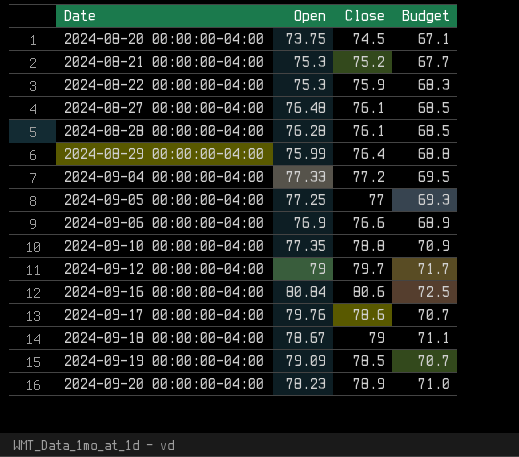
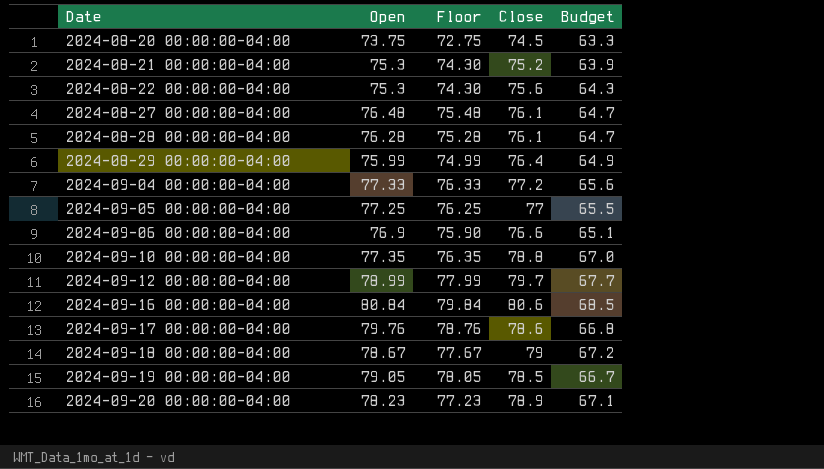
column Floor | formula: none -> [Open] - 1
column Budget | formula: [Close] * 0.9 -> [Close] * 0.85
2024-08-22 00:00:00-04:00 | Close: 75.9 -> 75.6
2024-09-12 00:00:00-04:00 | Open: 79 -> 78.99
2024-09-19 00:00:00-04:00 | Open: 79.09 -> 79.05

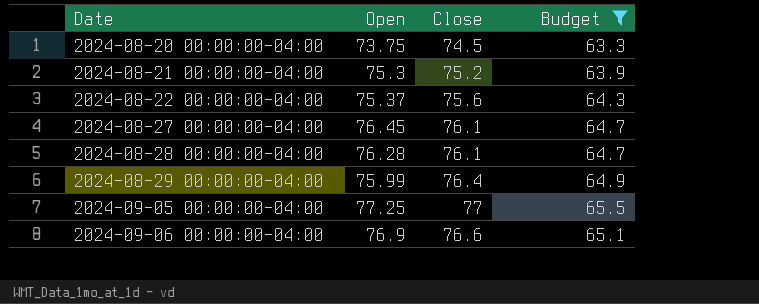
filter: none -> Budget <= 65.5
column Floor | formula: [Open] - 1 -> none
2024-08-22 00:00:00-04:00 | Open: 75.3 -> 75.37
2024-08-27 00:00:00-04:00 | Open: 76.48 -> 76.45

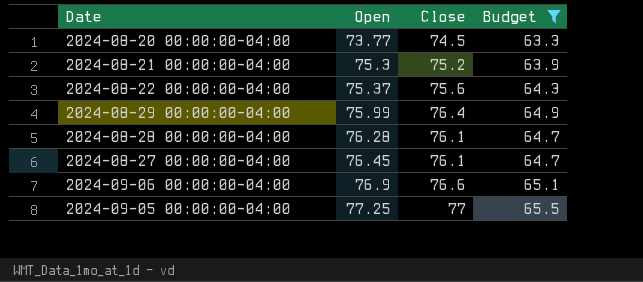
row order: Date ascending -> Open ascending
2024-08-20 00:00:00-04:00 | Open: 73.75 -> 73.77

